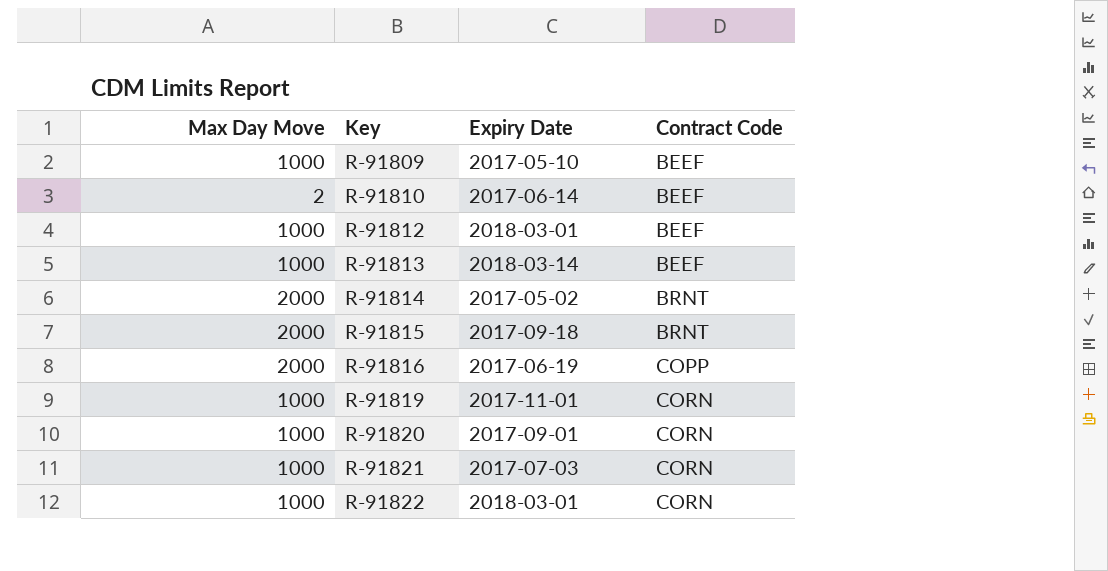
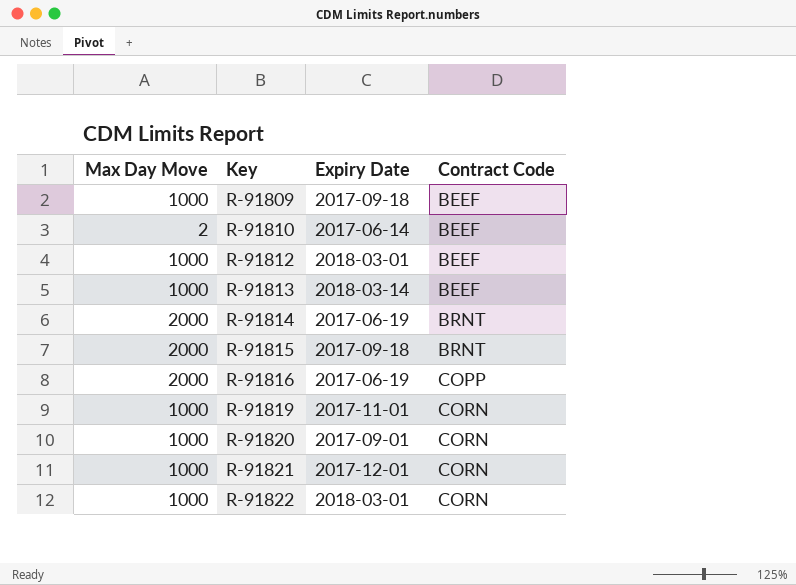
R-91809 | Expiry Date: 2017-05-10 -> 2017-09-18
R-91814 | Expiry Date: 2017-05-02 -> 2017-06-19
R-91821 | Expiry Date: 2017-07-03 -> 2017-12-01

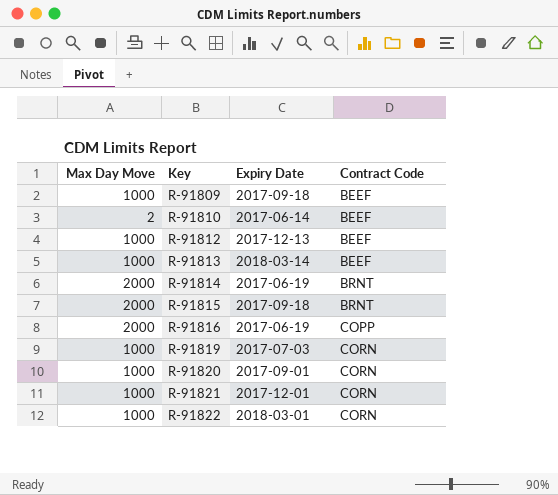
R-91812 | Expiry Date: 2018-03-01 -> 2017-12-13
R-91819 | Expiry Date: 2017-11-01 -> 2017-07-03

